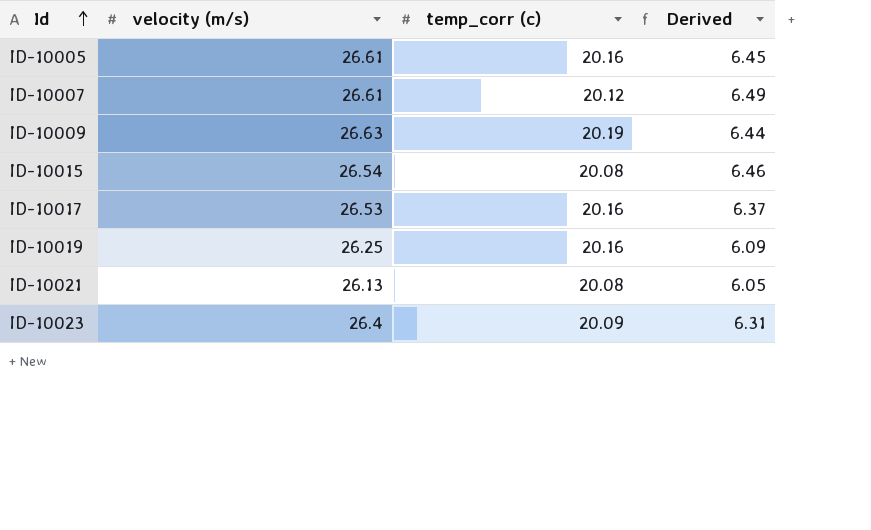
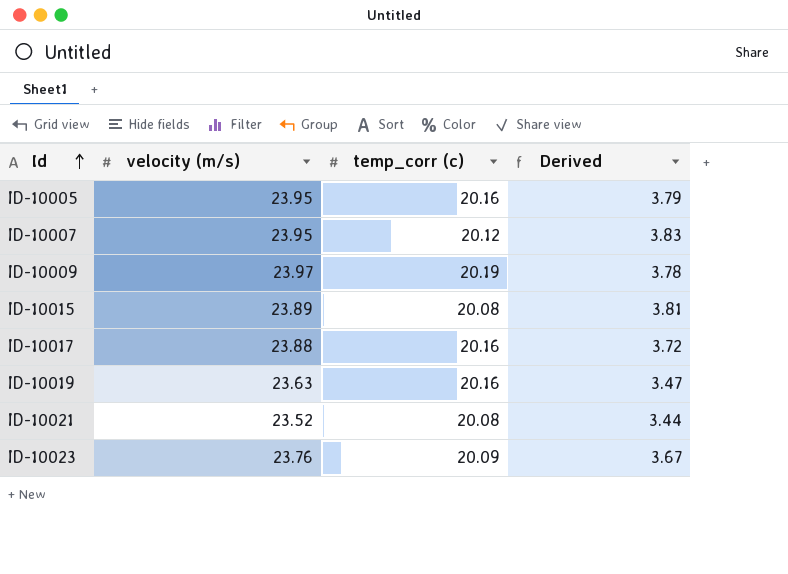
ID-10005 | velocity (m/s): 26.61 -> 23.95
ID-10005 | Derived: 6.45 -> 3.79
ID-10007 | velocity (m/s): 26.61 -> 23.95
ID-10007 | Derived: 6.49 -> 3.83
ID-10009 | velocity (m/s): 26.63 -> 23.97
ID-10009 | Derived: 6.44 -> 3.78
ID-10015 | velocity (m/s): 26.54 -> 23.89
ID-10015 | Derived: 6.46 -> 3.81
ID-10017 | velocity (m/s): 26.53 -> 23.88
ID-10017 | Derived: 6.37 -> 3.72
ID-10019 | velocity (m/s): 26.25 -> 23.63
ID-10019 | Derived: 6.09 -> 3.47
ID-10021 | velocity (m/s): 26.13 -> 23.52
ID-10021 | Derived: 6.05 -> 3.44
ID-10023 | velocity (m/s): 26.4 -> 23.76
ID-10023 | Derived: 6.31 -> 3.67

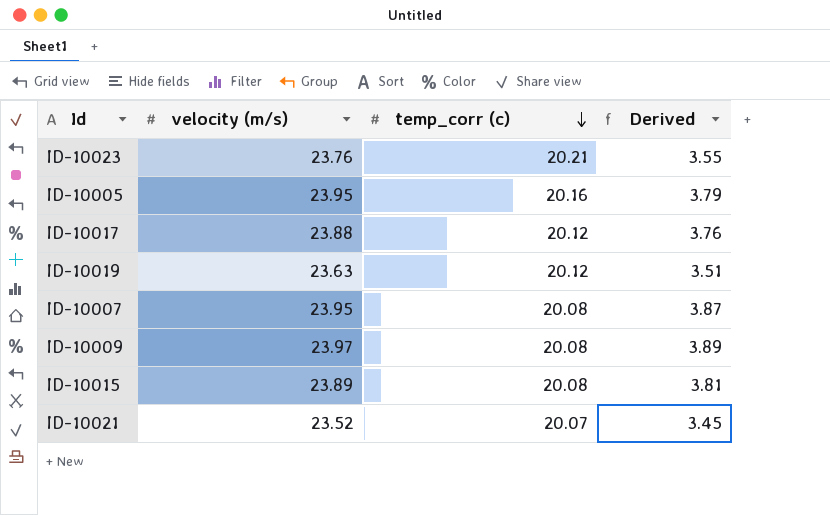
row order: Id ascending -> temp_corr (c) descending
ID-10023 | temp_corr (c): 20.09 -> 20.21
ID-10023 | Derived: 3.67 -> 3.55
ID-10017 | temp_corr (c): 20.16 -> 20.12
ID-10017 | Derived: 3.72 -> 3.76
ID-10019 | temp_corr (c): 20.16 -> 20.12
ID-10019 | Derived: 3.47 -> 3.51
ID-10007 | temp_corr (c): 20.12 -> 20.08
ID-10007 | Derived: 3.83 -> 3.87
ID-10009 | temp_corr (c): 20.19 -> 20.08
ID-10009 | Derived: 3.78 -> 3.89
ID-10021 | temp_corr (c): 20.08 -> 20.07
ID-10021 | Derived: 3.44 -> 3.45

